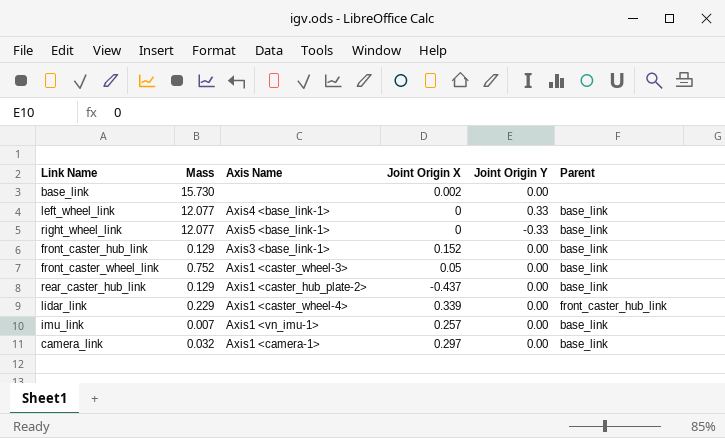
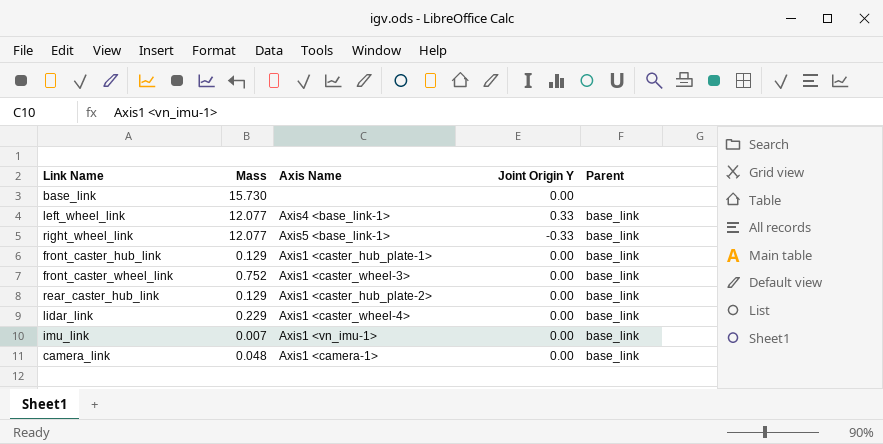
column Joint Origin X | position: 4 -> none
front_caster_hub_link | Axis Name: Axis3 <base_link-1> -> Axis1 <caster_hub_plate-1>
lidar_link | Parent: front_caster_hub_link -> base_link
camera_link | Mass: 0.032 -> 0.048

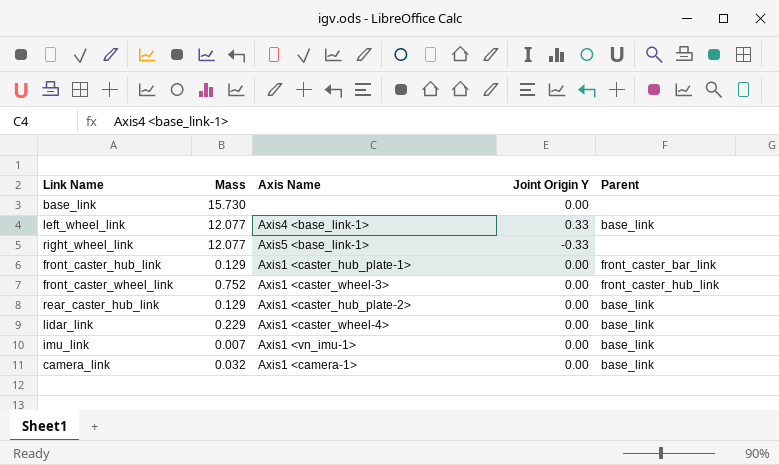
right_wheel_link | Parent: base_link -> none
front_caster_hub_link | Parent: base_link -> front_caster_bar_link
front_caster_wheel_link | Parent: base_link -> front_caster_hub_link
camera_link | Mass: 0.048 -> 0.032

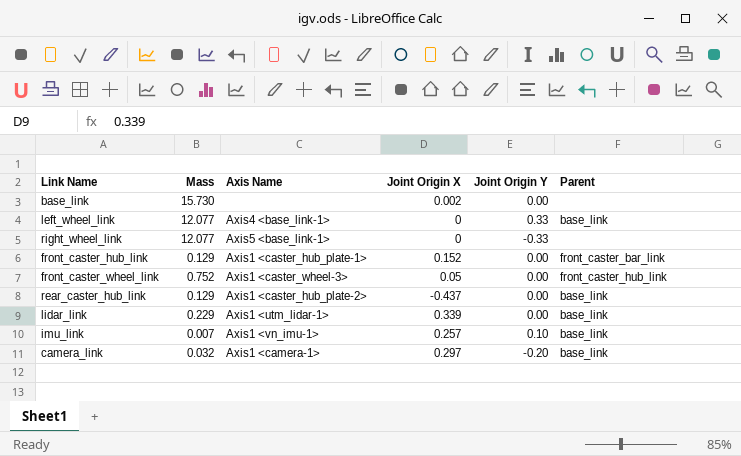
column Joint Origin X | position: none -> 4
lidar_link | Axis Name: Axis1 <caster_wheel-4> -> Axis1 <utm_lidar-1>
imu_link | Joint Origin Y: 0.00 -> 0.10
camera_link | Joint Origin Y: 0.00 -> -0.20

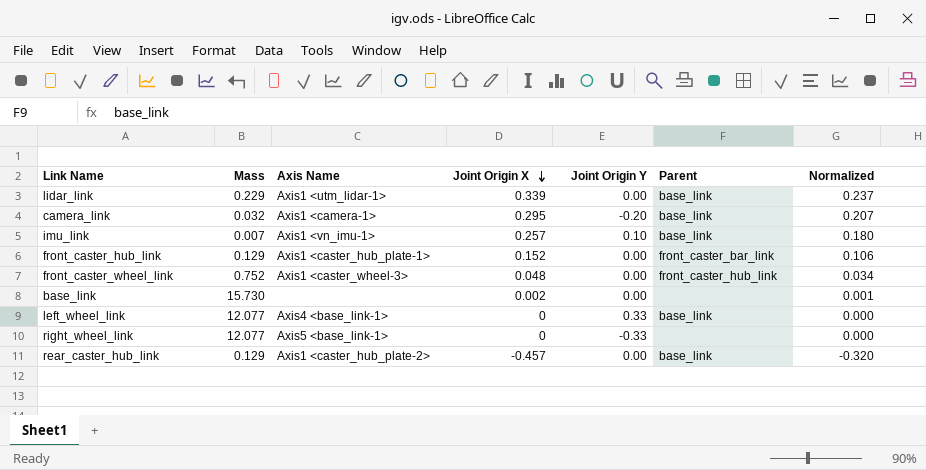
row order: none -> Joint Origin X descending
column Normalized | formula: none -> [Joint Origin X] * 0.7
camera_link | Joint Origin X: 0.297 -> 0.295
front_caster_wheel_link | Joint Origin X: 0.05 -> 0.048
rear_caster_hub_link | Joint Origin X: -0.437 -> -0.457

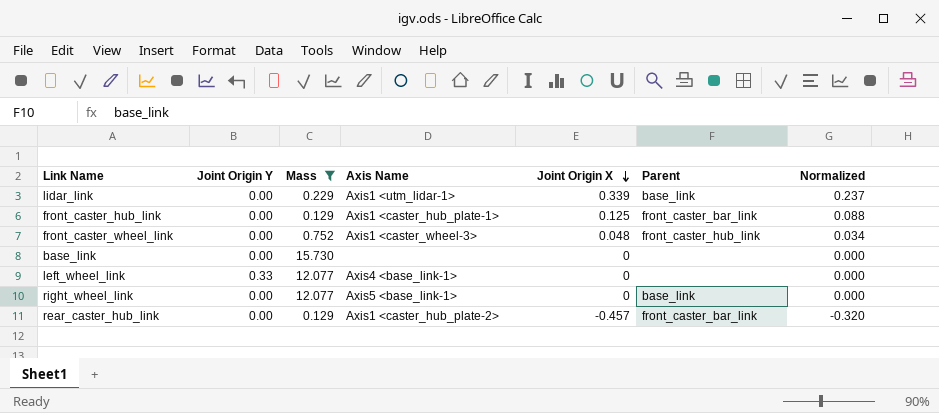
filter: none -> Mass >= 0.129
column Joint Origin Y | position: 5 -> 2
front_caster_hub_link | Joint Origin X: 0.152 -> 0.125
front_caster_hub_link | Normalized: 0.106 -> 0.088
base_link | Joint Origin X: 0.002 -> 0
base_link | Normalized: 0.001 -> 0.000
left_wheel_link | Parent: base_link -> none
right_wheel_link | Joint Origin Y: -0.33 -> 0.00
right_wheel_link | Parent: none -> base_link
rear_caster_hub_link | Parent: base_link -> front_caster_bar_link

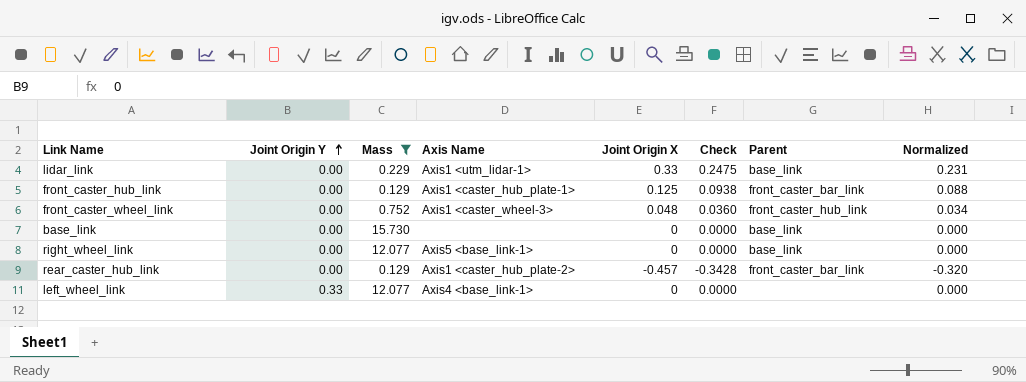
row order: Joint Origin X descending -> Joint Origin Y ascending
column Check | formula: none -> [Joint Origin X] * 0.75
lidar_link | Joint Origin X: 0.339 -> 0.33
lidar_link | Normalized: 0.237 -> 0.231
base_link | Parent: none -> base_link

